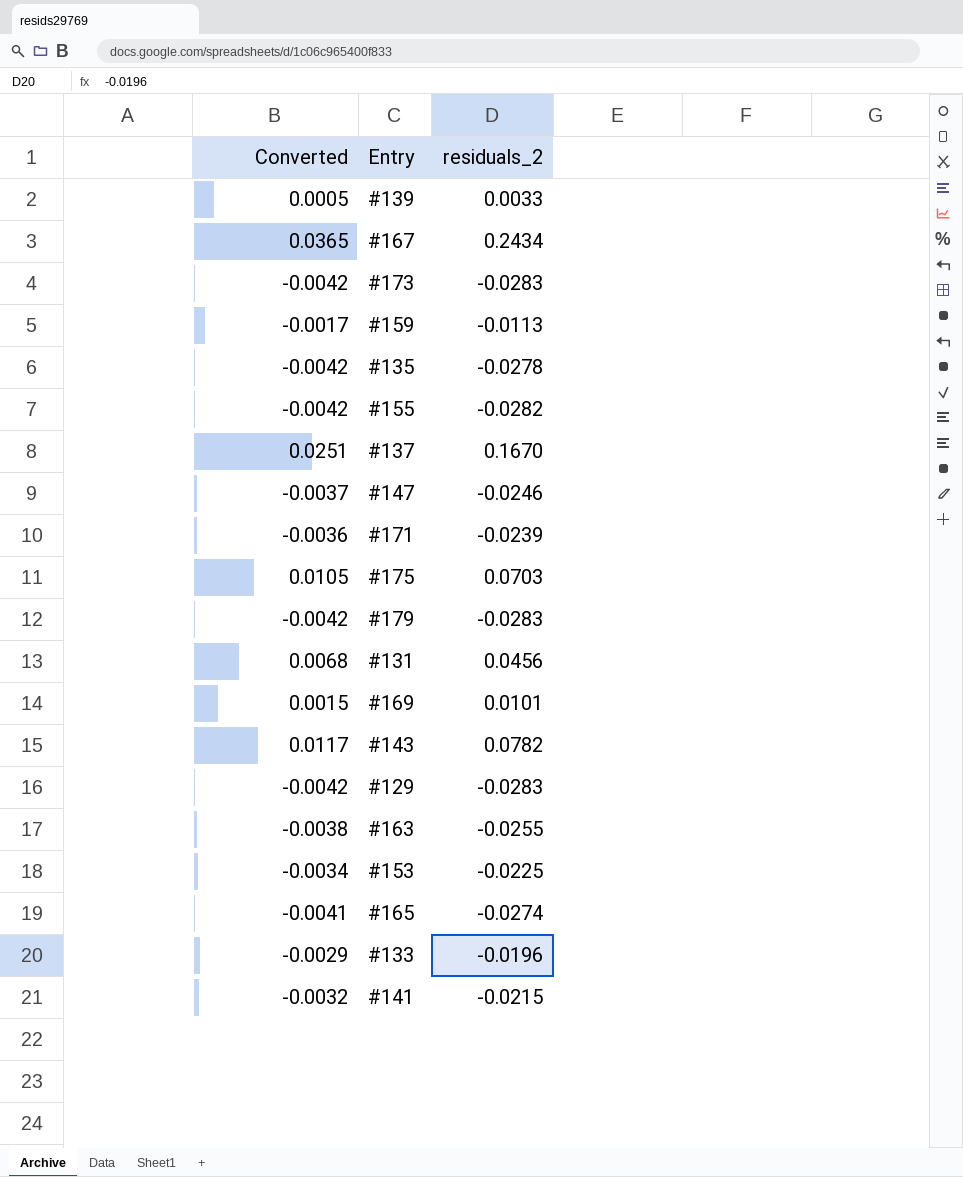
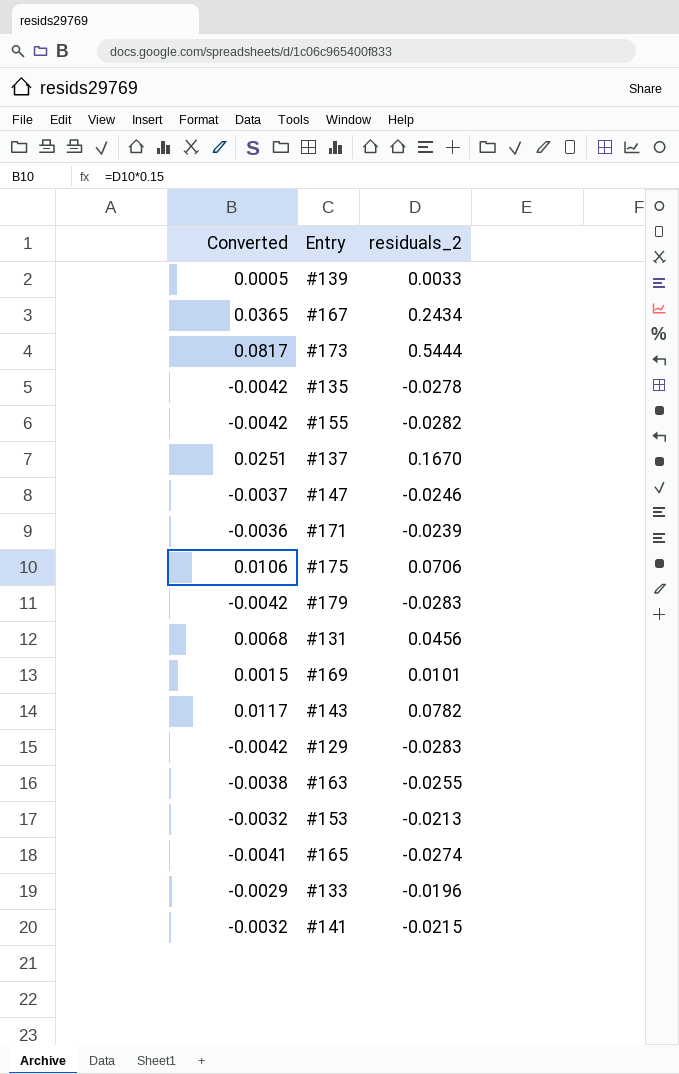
row #159: -0.0017 | -0.0113 -> none
#173 | Converted: -0.0042 -> 0.0817
#173 | residuals_2: -0.0283 -> 0.5444
#175 | Converted: 0.0105 -> 0.0106
#175 | residuals_2: 0.0703 -> 0.0706
#153 | Converted: -0.0034 -> -0.0032
#153 | residuals_2: -0.0225 -> -0.0213

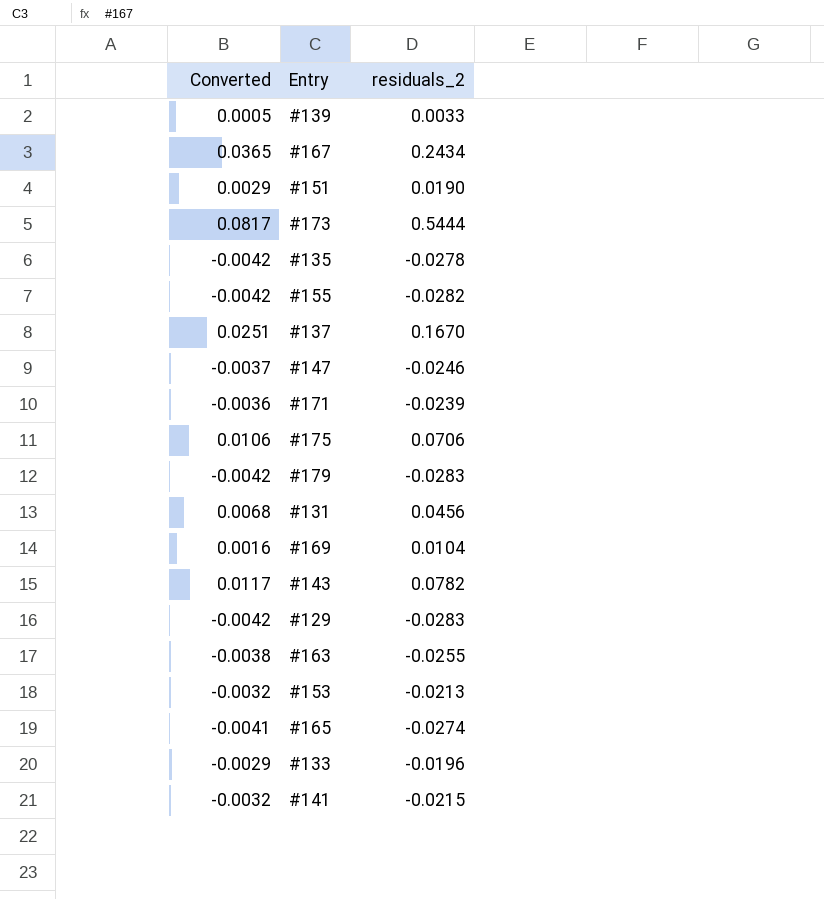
row #151: none -> 0.0029 | 0.0190
#169 | Converted: 0.0015 -> 0.0016
#169 | residuals_2: 0.0101 -> 0.0104

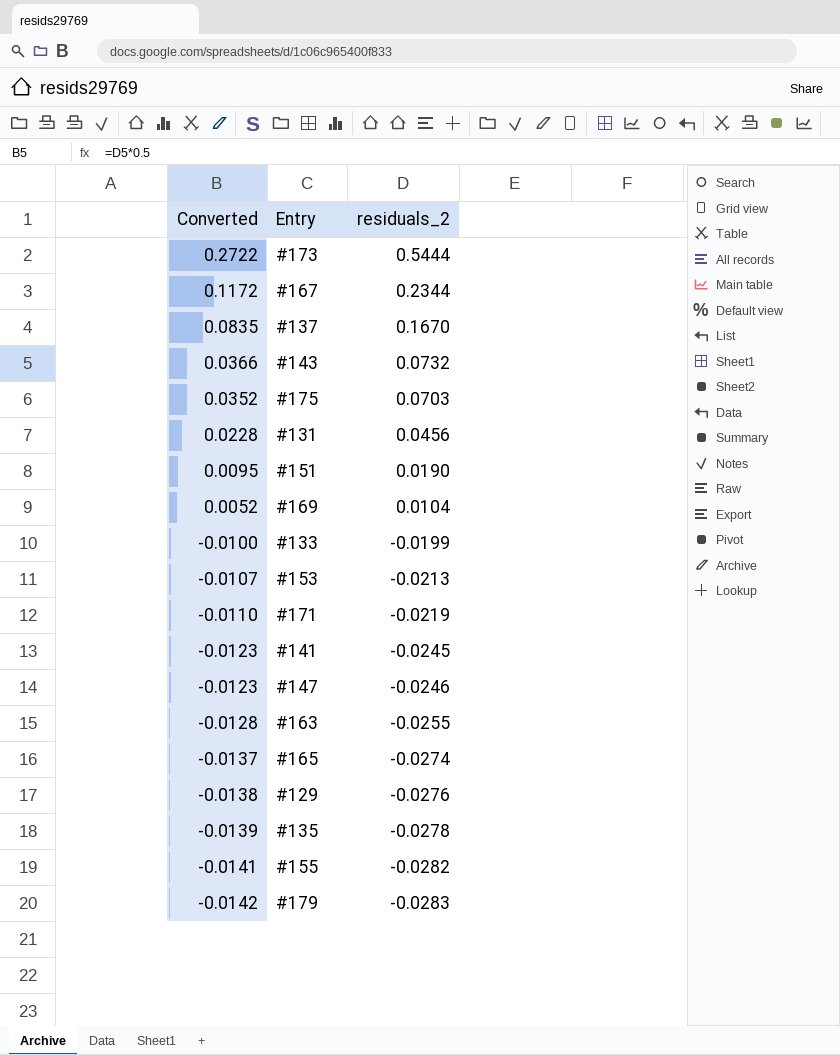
row order: none -> Converted descending
column Converted | formula: [residuals_2] * 0.15 -> [residuals_2] * 0.5
row #139: 0.0005 | 0.0033 -> none
#167 | residuals_2: 0.2434 -> 0.2344
#143 | residuals_2: 0.0782 -> 0.0732
#175 | residuals_2: 0.0706 -> 0.0703
#133 | residuals_2: -0.0196 -> -0.0199
#171 | residuals_2: -0.0239 -> -0.0219
#141 | residuals_2: -0.0215 -> -0.0245
#129 | residuals_2: -0.0283 -> -0.0276

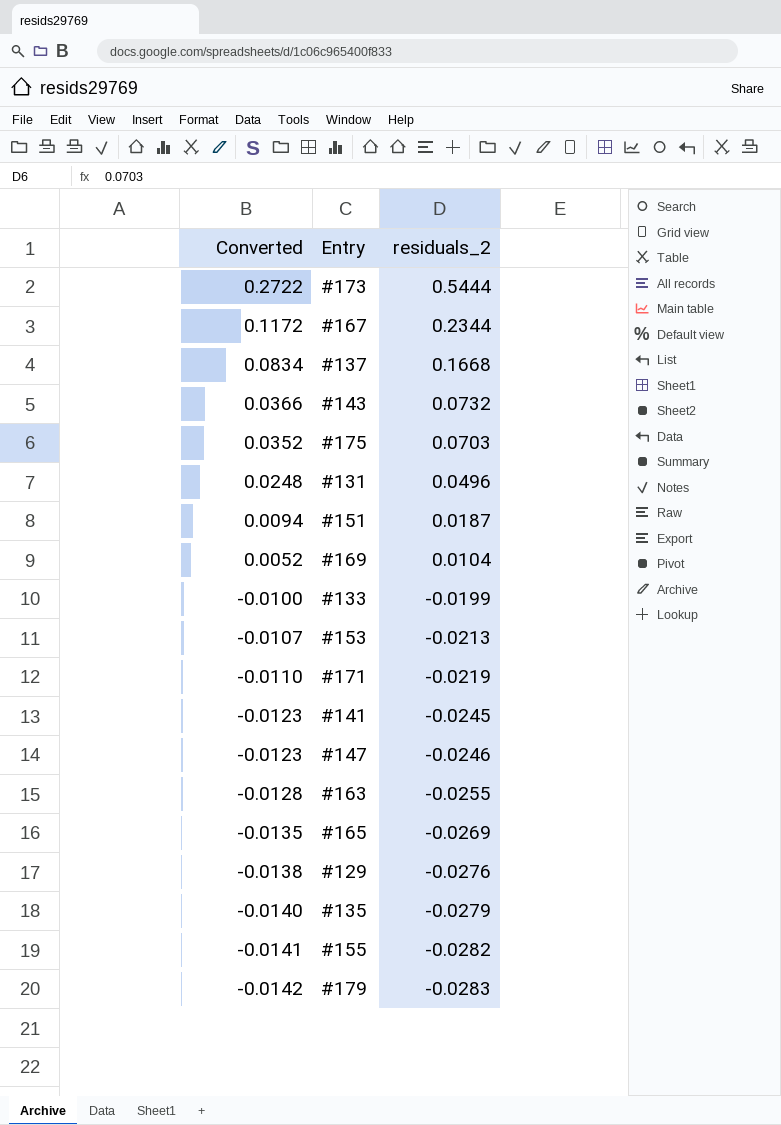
#137 | Converted: 0.0835 -> 0.0834
#137 | residuals_2: 0.1670 -> 0.1668
#131 | Converted: 0.0228 -> 0.0248
#131 | residuals_2: 0.0456 -> 0.0496
#151 | Converted: 0.0095 -> 0.0094
#151 | residuals_2: 0.0190 -> 0.0187
#165 | Converted: -0.0137 -> -0.0135
#165 | residuals_2: -0.0274 -> -0.0269
#135 | Converted: -0.0139 -> -0.0140
#135 | residuals_2: -0.0278 -> -0.0279

